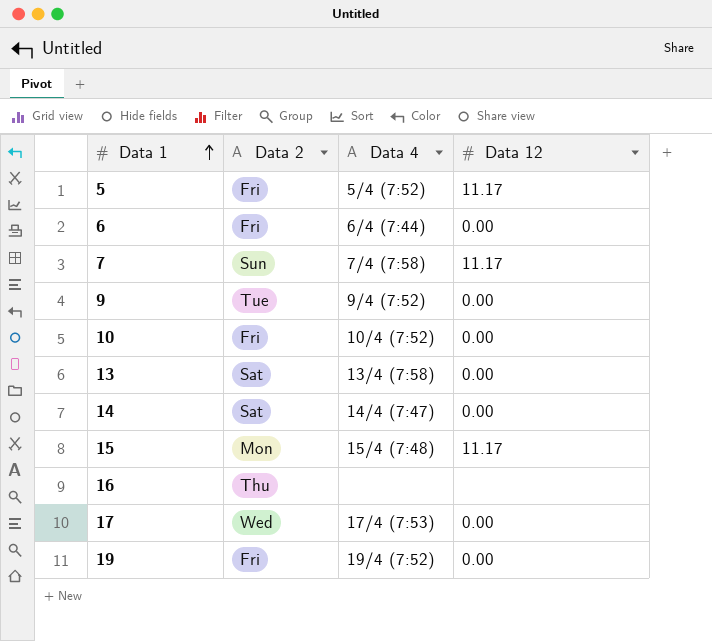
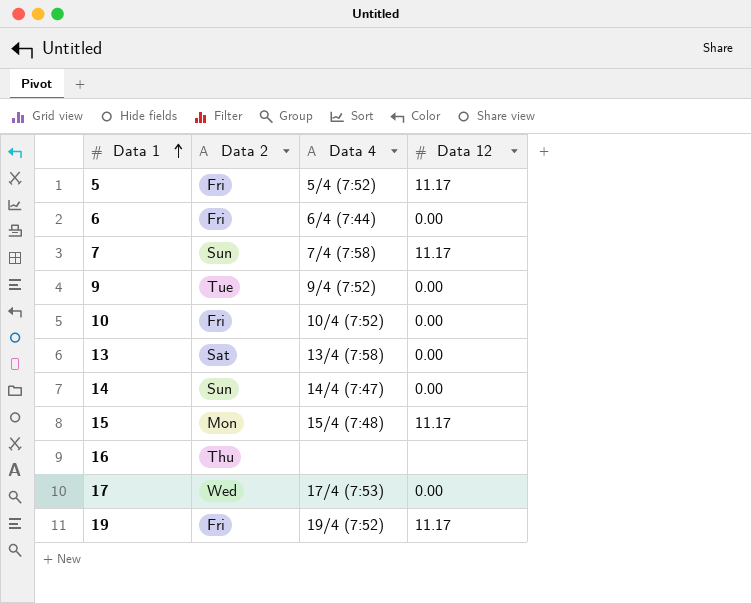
14 | Data 2: Sat -> Sun
19 | Data 12: 0.00 -> 11.17

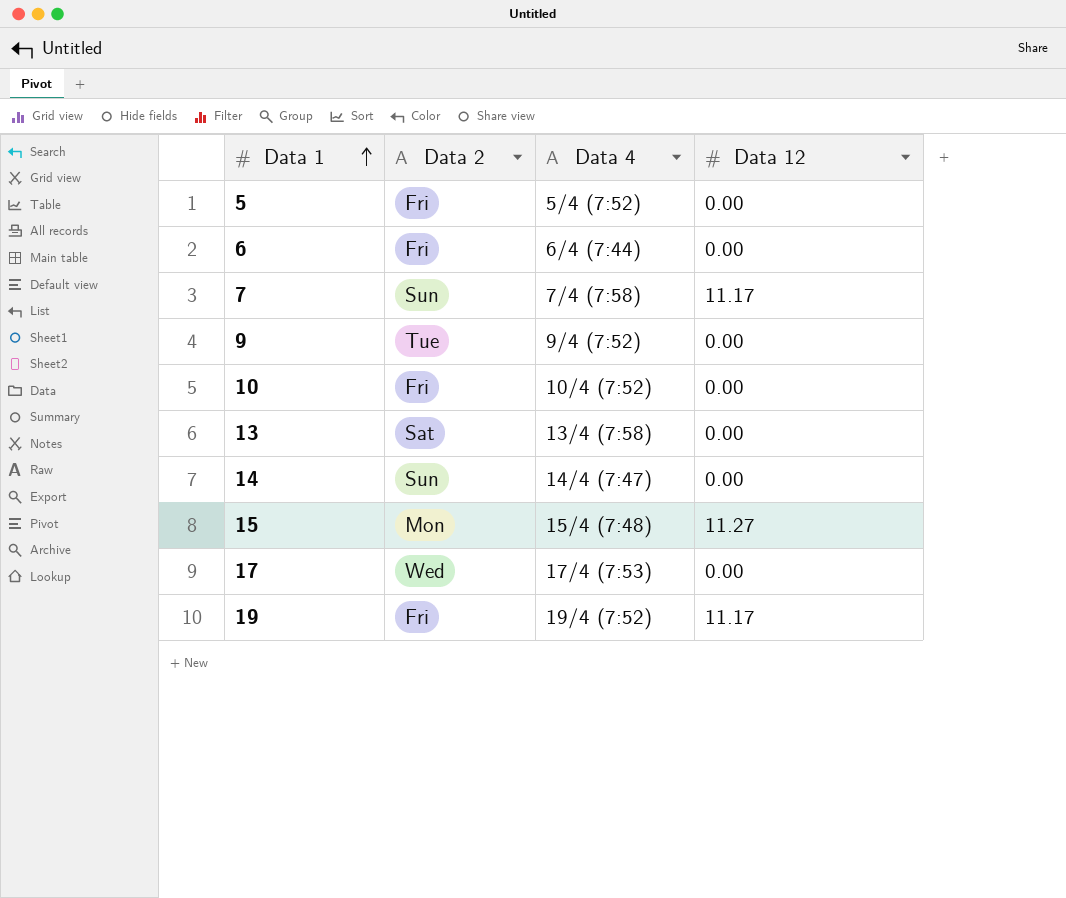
row 16: Thu | none | none -> none
5 | Data 12: 11.17 -> 0.00
15 | Data 12: 11.17 -> 11.27

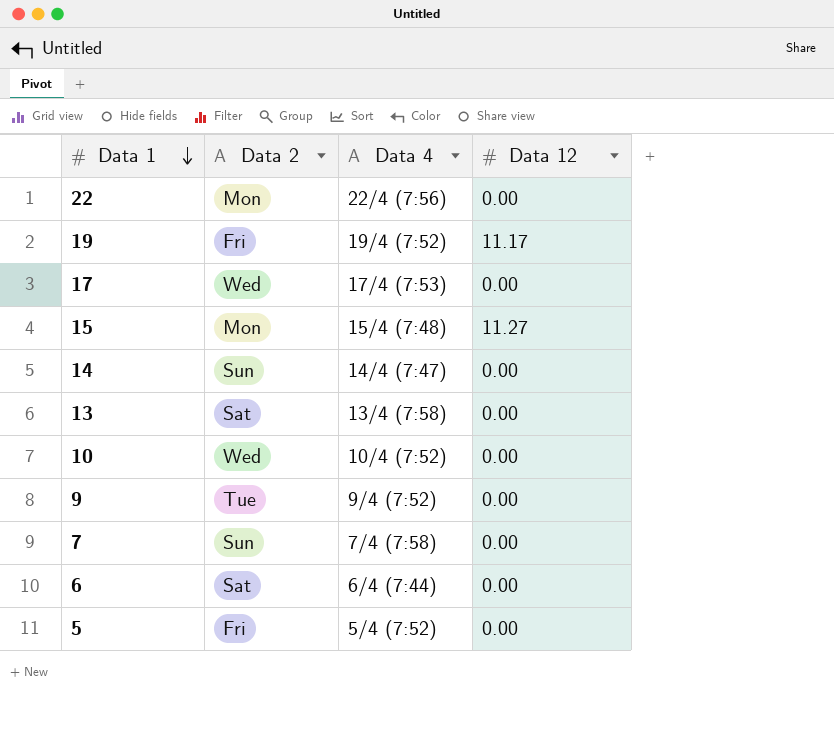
row order: Data 1 ascending -> Data 1 descending
row 22: none -> Mon | 22/4 (7:56) | 0.00
10 | Data 2: Fri -> Wed
7 | Data 12: 11.17 -> 0.00
6 | Data 2: Fri -> Sat

